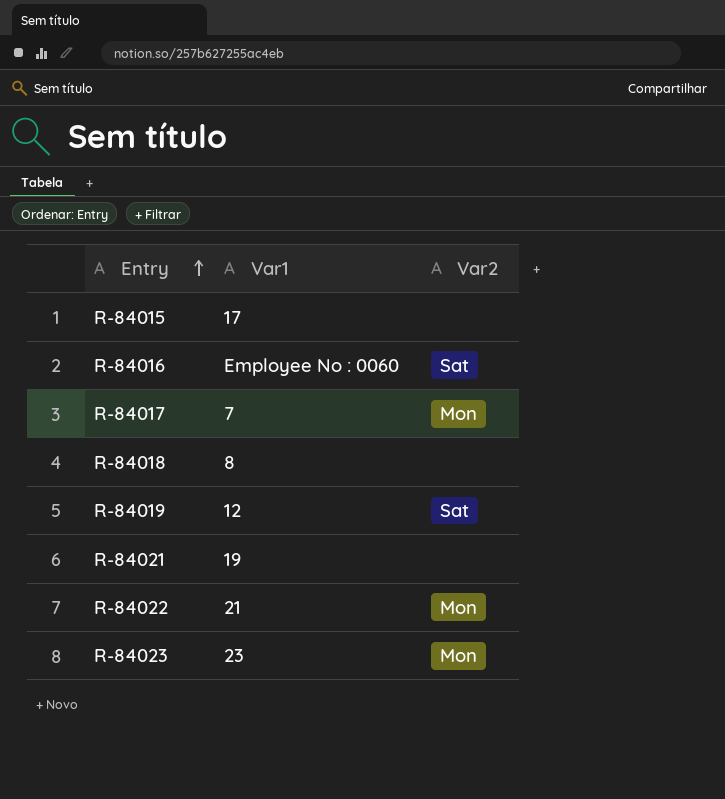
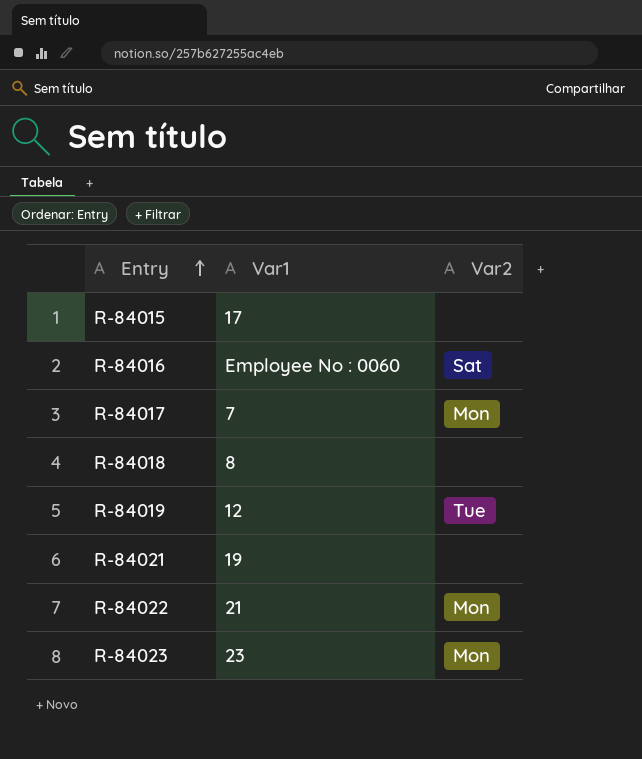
R-84019 | Var2: Sat -> Tue

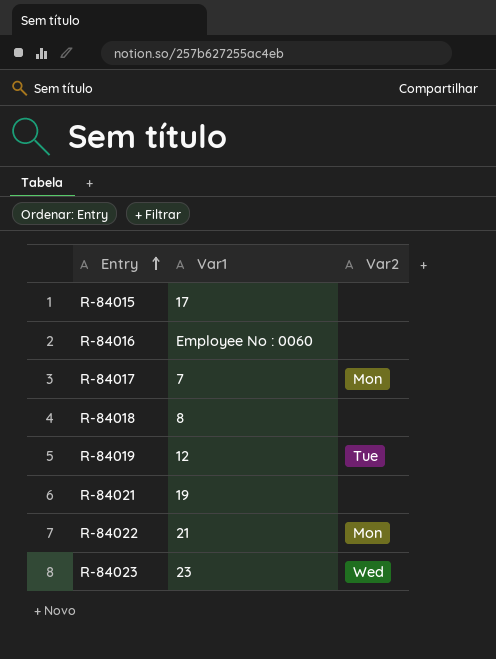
R-84016 | Var2: Sat -> none
R-84023 | Var2: Mon -> Wed

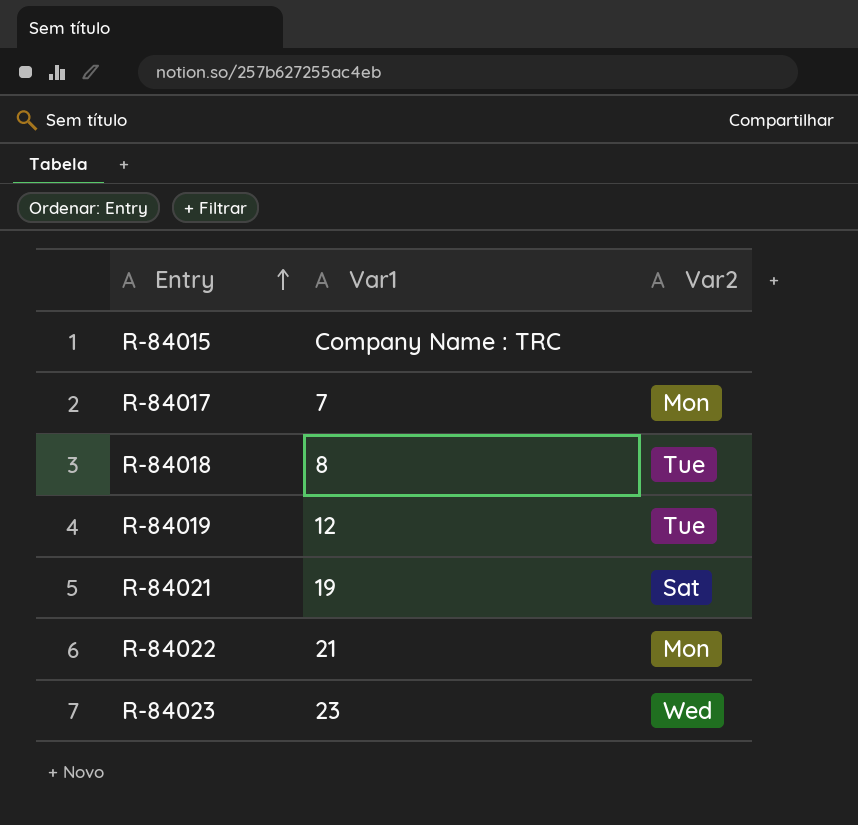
row R-84016: Employee No : 0060 | none -> none
R-84015 | Var1: 17 -> Company Name : TRC
R-84018 | Var2: none -> Tue
R-84021 | Var2: none -> Sat

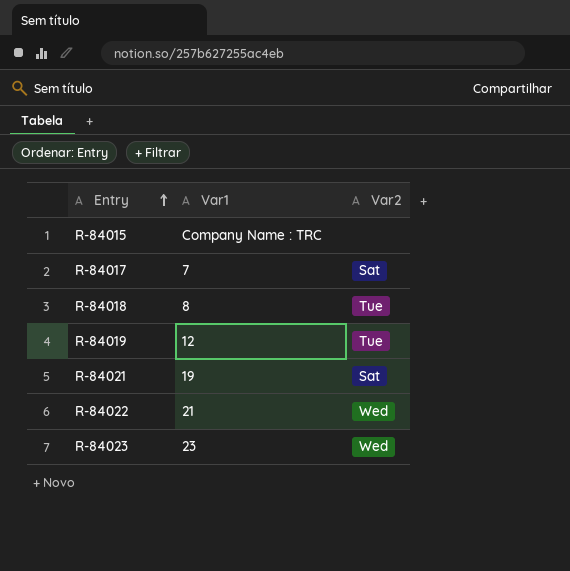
R-84017 | Var2: Mon -> Sat
R-84022 | Var2: Mon -> Wed

